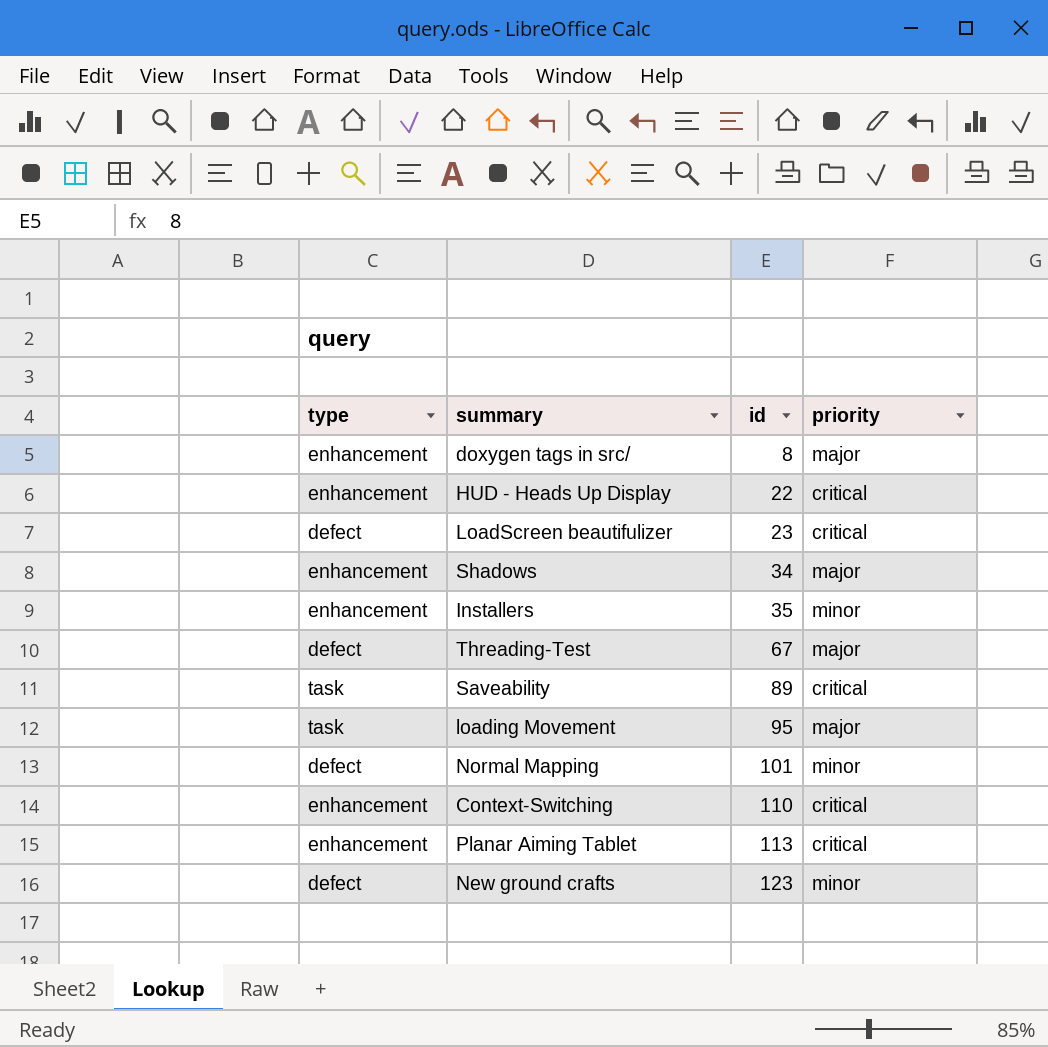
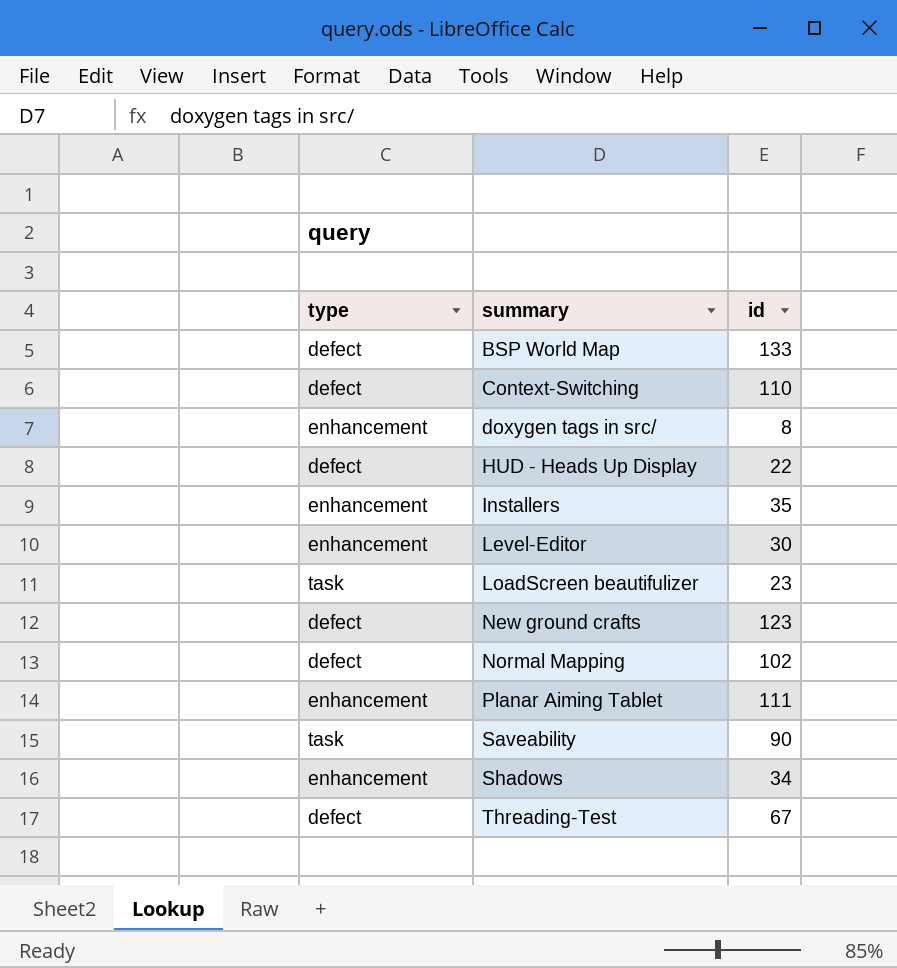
row order: id ascending -> summary ascending
column priority | position: 4 -> none
row loading Movement: task | 95 | major -> none
row BSP World Map: none -> defect | 133
Context-Switching | type: enhancement -> defect
HUD - Heads Up Display | type: enhancement -> defect
row Level-Editor: none -> enhancement | 30
LoadScreen beautifulizer | type: defect -> task
Normal Mapping | id: 101 -> 102
Planar Aiming Tablet | id: 113 -> 111
Saveability | id: 89 -> 90

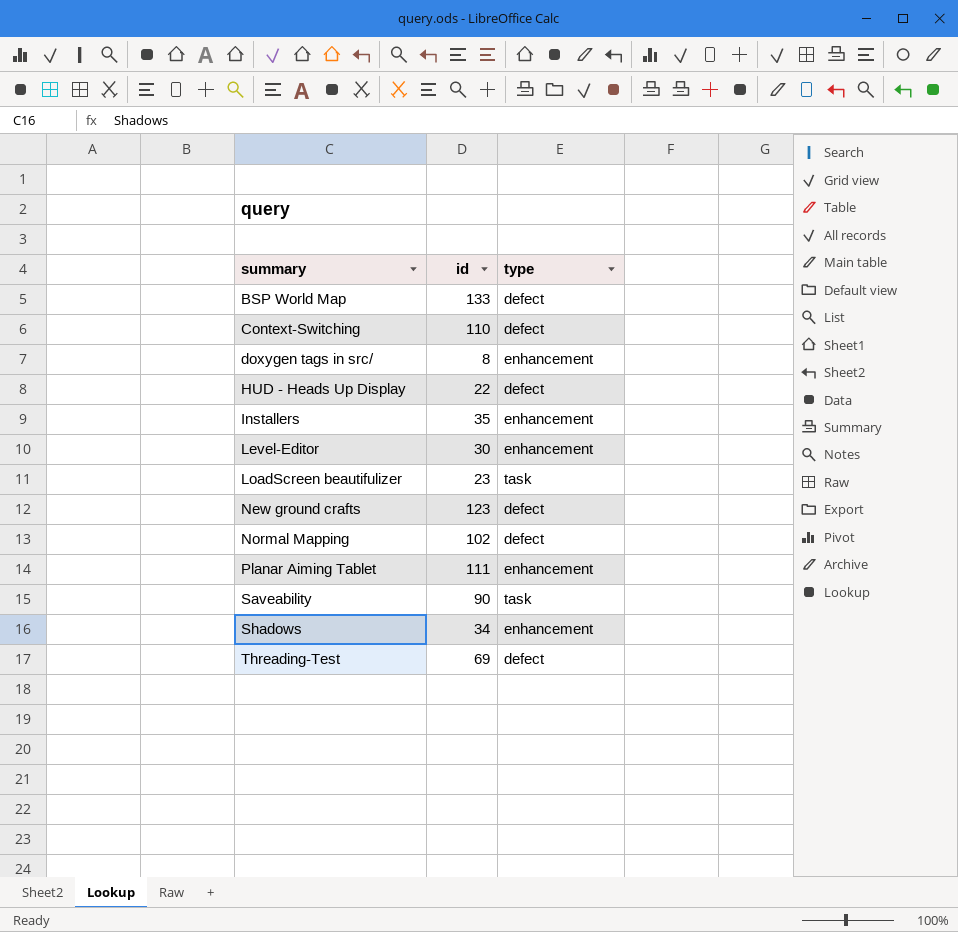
column type | position: 1 -> 3
Threading-Test | id: 67 -> 69

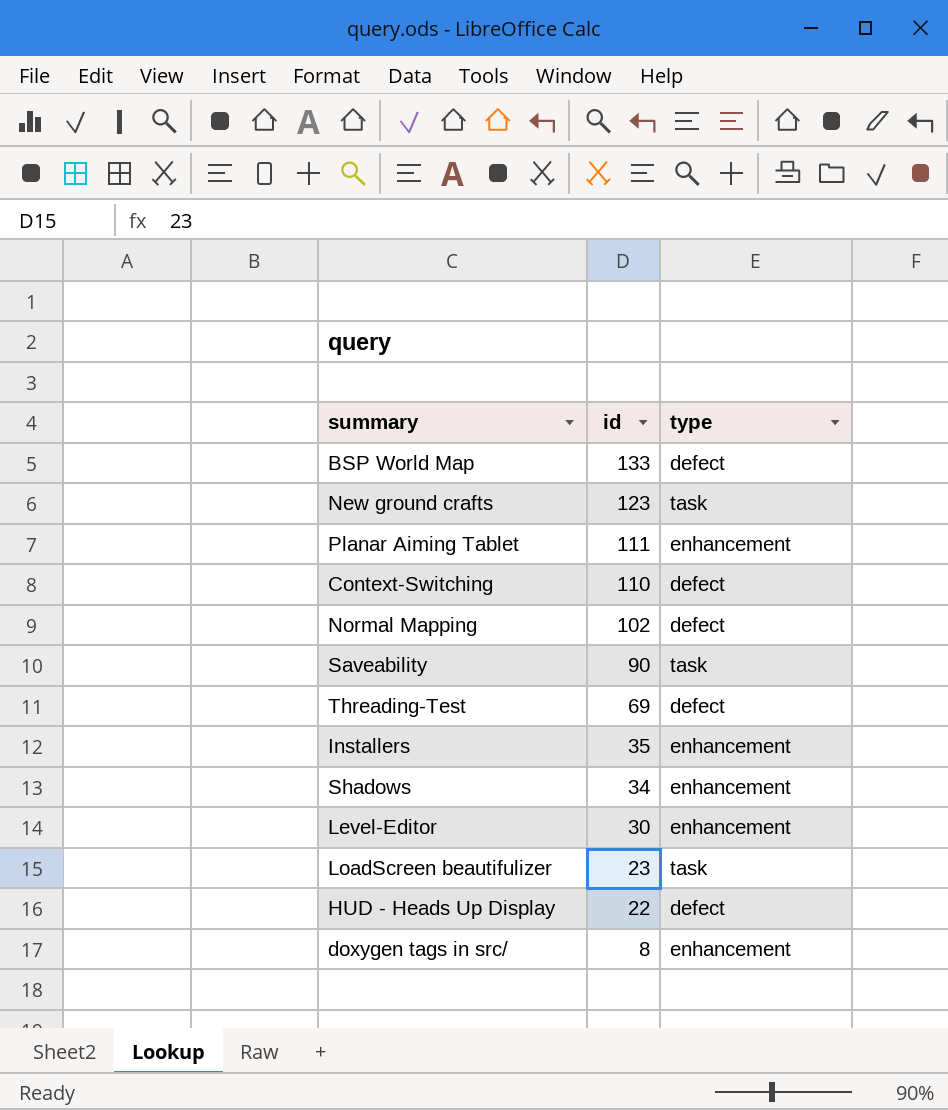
row order: summary ascending -> id descending
New ground crafts | type: defect -> task

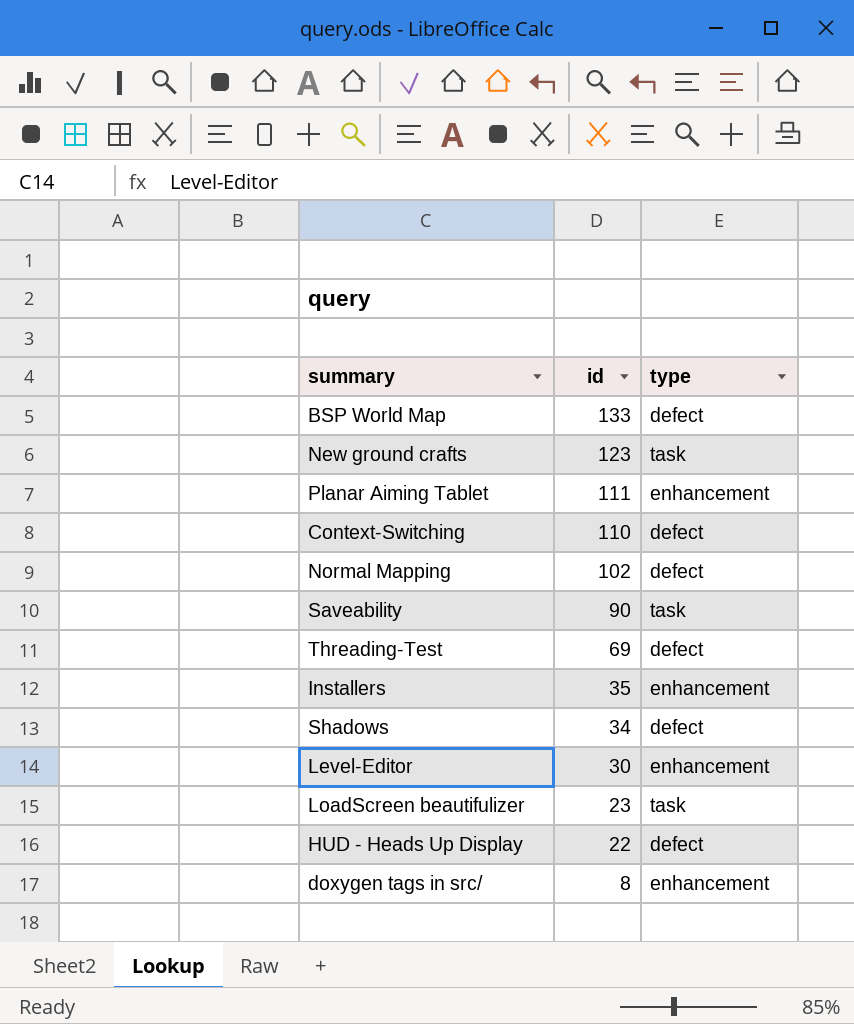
Shadows | type: enhancement -> defect

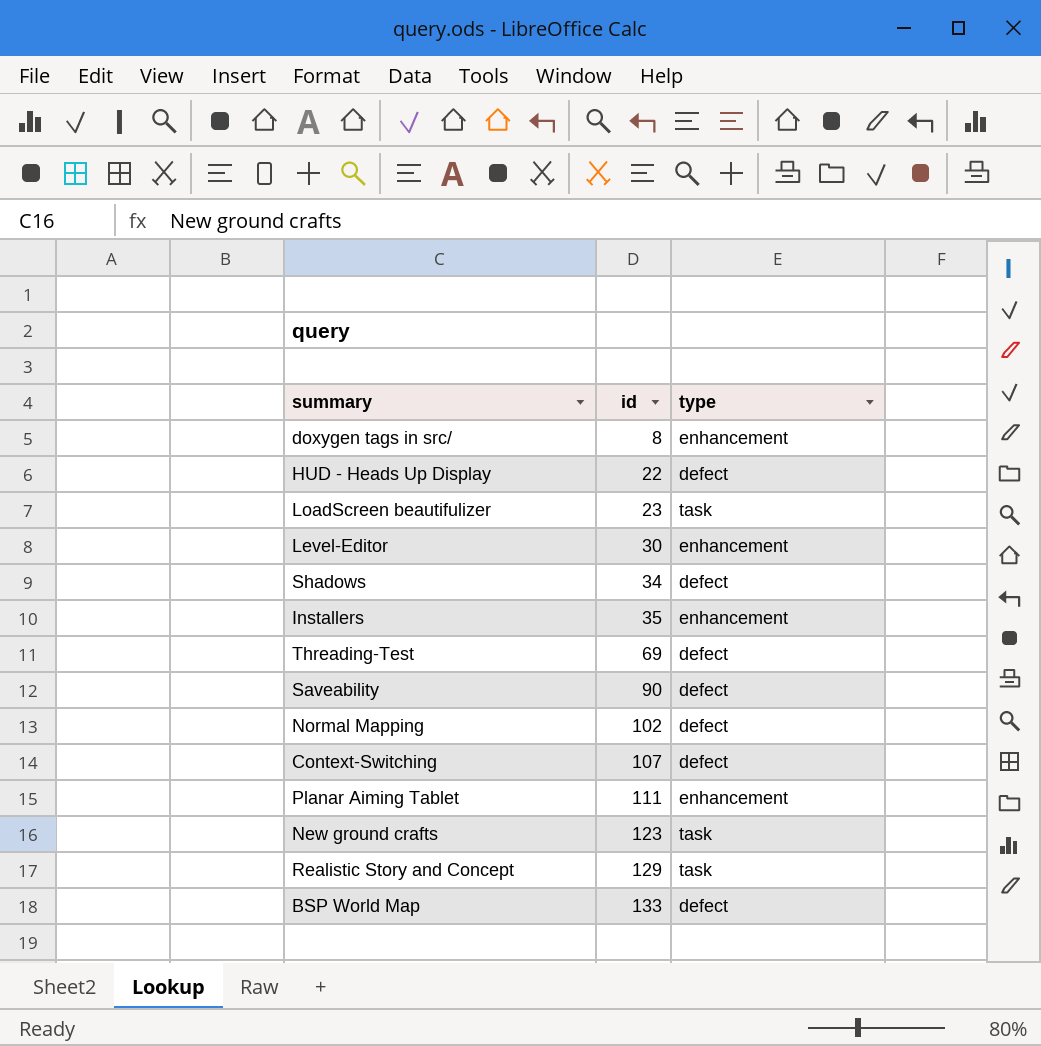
row order: id descending -> id ascending
Saveability | type: task -> defect
Context-Switching | id: 110 -> 107
row Realistic Story and Concept: none -> 129 | task

